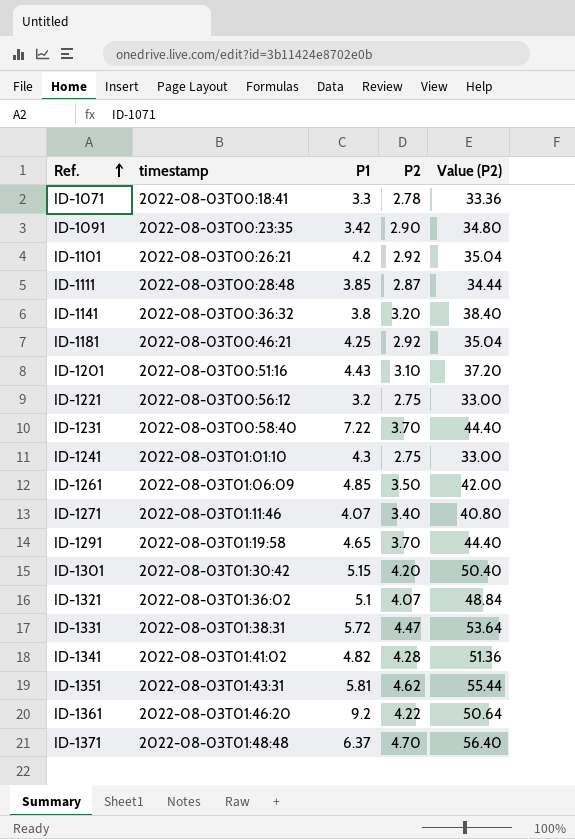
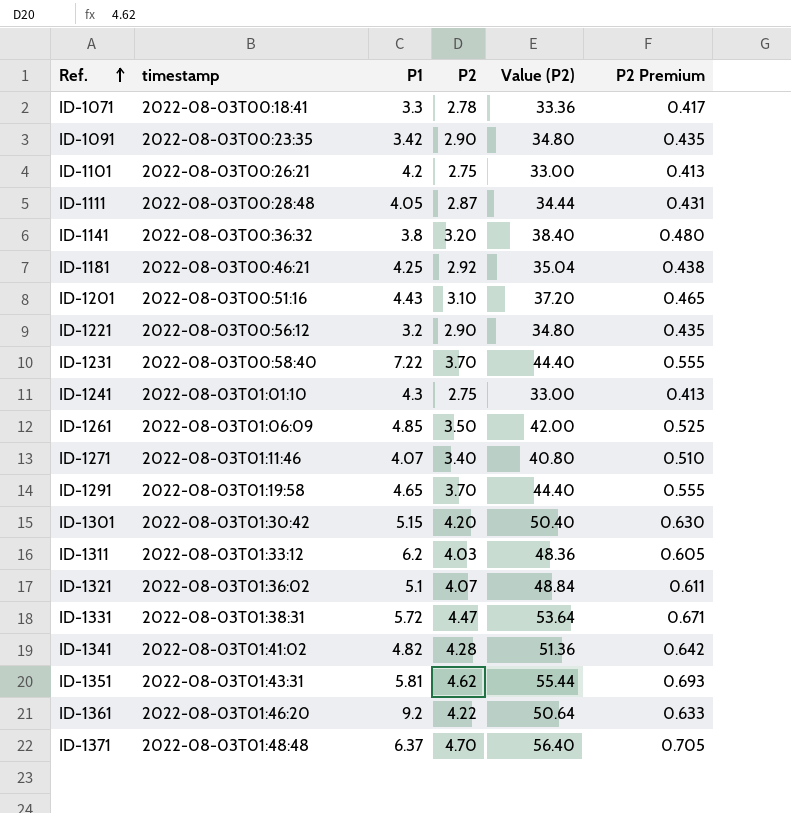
column P2 Premium | formula: none -> [P2] * 0.15
ID-1101 | P2: 2.92 -> 2.75
ID-1101 | Value (P2): 35.04 -> 33.00
ID-1111 | P1: 3.85 -> 4.05
ID-1221 | P2: 2.75 -> 2.90
ID-1221 | Value (P2): 33.00 -> 34.80
row ID-1311: none -> 2022-08-03T01:33:12 | 6.2 | 4.03 | 48.36 | 0.605

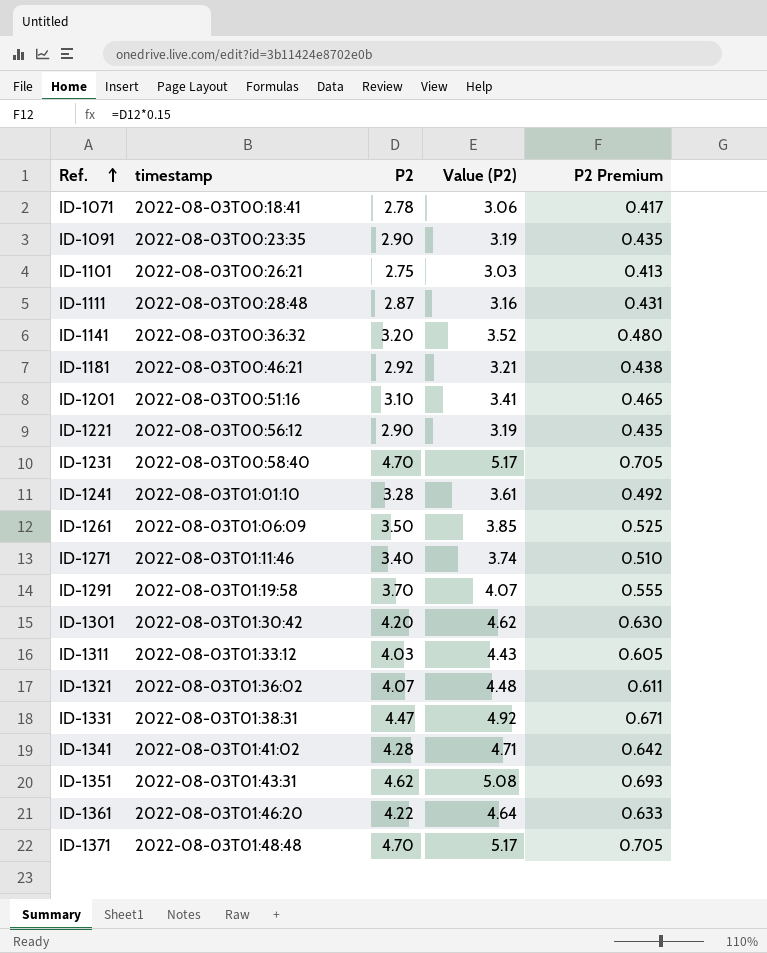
column P1 | position: 3 -> none
column Value (P2) | formula: [P2] * 12 -> [P2] * 1.1
ID-1231 | P2: 3.70 -> 4.70
ID-1231 | P2 Premium: 0.555 -> 0.705
ID-1241 | P2: 2.75 -> 3.28
ID-1241 | P2 Premium: 0.413 -> 0.492

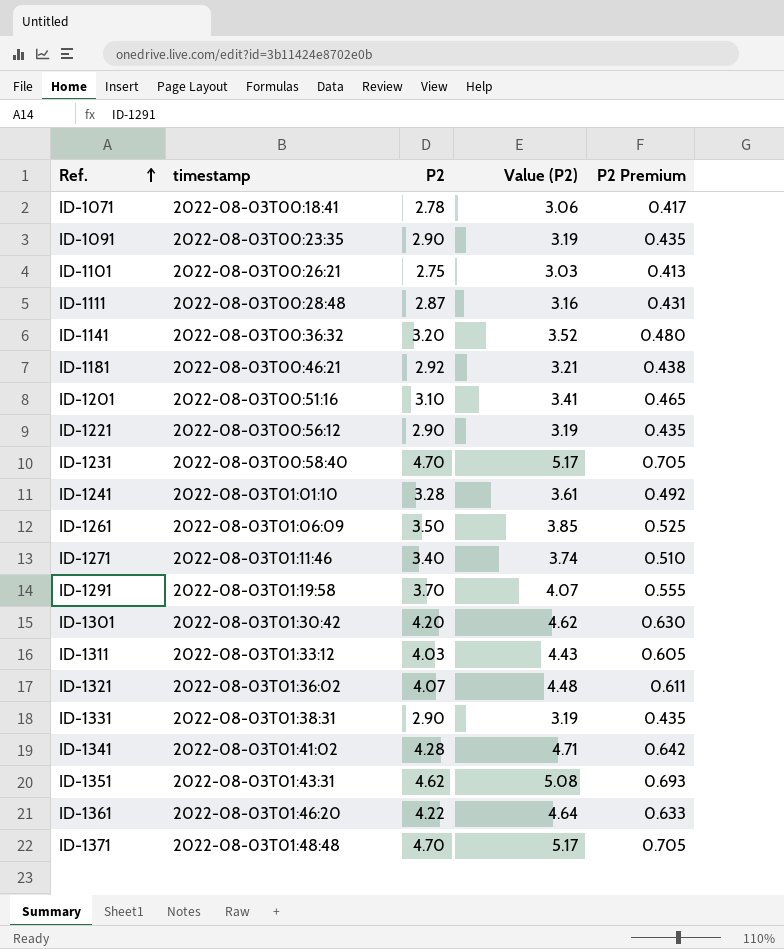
ID-1331 | P2: 4.47 -> 2.90
ID-1331 | Value (P2): 4.92 -> 3.19
ID-1331 | P2 Premium: 0.671 -> 0.435

